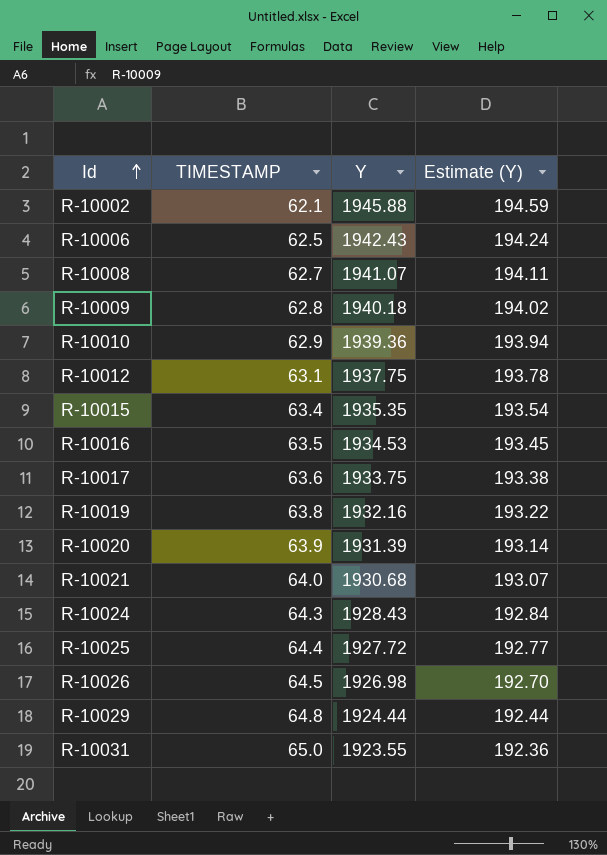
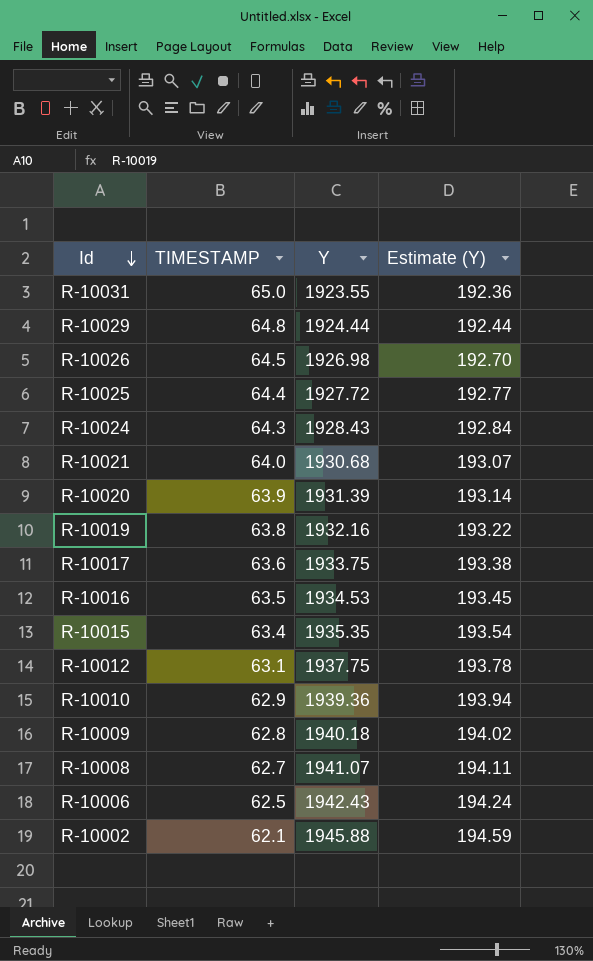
row order: Id ascending -> Id descending

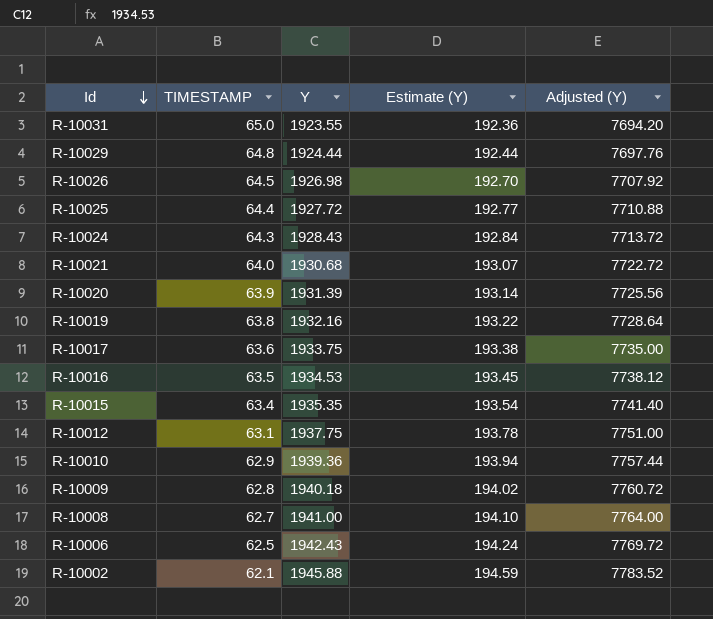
column Adjusted (Y) | formula: none -> [Y] * 4
R-10008 | Y: 1941.07 -> 1941.00
R-10008 | Estimate (Y): 194.11 -> 194.10

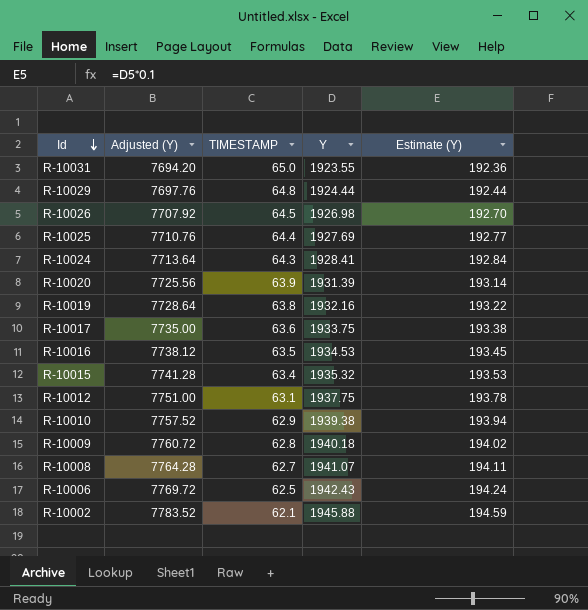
column Adjusted (Y) | position: 5 -> 2
row R-10021: 64.0 | 1930.68 | 193.07 | 7722.72 -> none
R-10025 | Adjusted (Y): 7710.88 -> 7710.76
R-10025 | Y: 1927.72 -> 1927.69
R-10024 | Adjusted (Y): 7713.72 -> 7713.64
R-10024 | Y: 1928.43 -> 1928.41
R-10015 | Adjusted (Y): 7741.40 -> 7741.28
R-10015 | Y: 1935.35 -> 1935.32
R-10015 | Estimate (Y): 193.54 -> 193.53
R-10010 | Adjusted (Y): 7757.44 -> 7757.52
R-10010 | Y: 1939.36 -> 1939.38
R-10008 | Adjusted (Y): 7764.00 -> 7764.28
R-10008 | Y: 1941.00 -> 1941.07
R-10008 | Estimate (Y): 194.10 -> 194.11

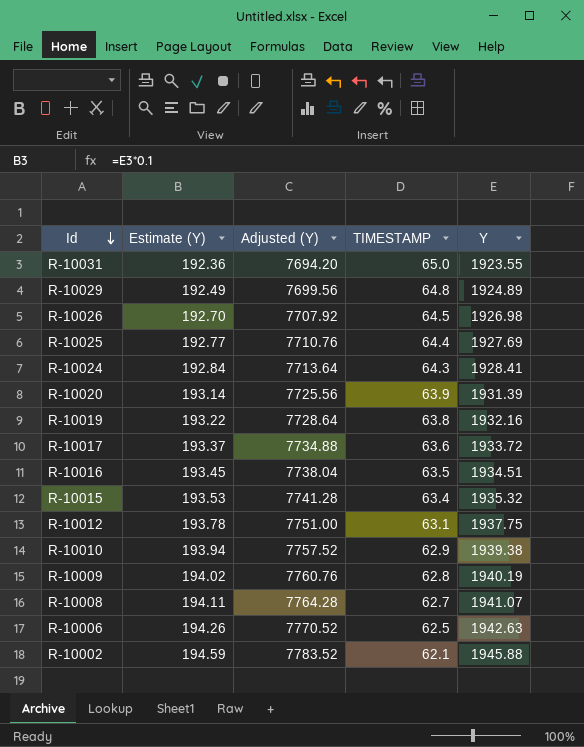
column Estimate (Y) | position: 5 -> 2
R-10029 | Estimate (Y): 192.44 -> 192.49
R-10029 | Adjusted (Y): 7697.76 -> 7699.56
R-10029 | Y: 1924.44 -> 1924.89
R-10017 | Estimate (Y): 193.38 -> 193.37
R-10017 | Adjusted (Y): 7735.00 -> 7734.88
R-10017 | Y: 1933.75 -> 1933.72
R-10016 | Adjusted (Y): 7738.12 -> 7738.04
R-10016 | Y: 1934.53 -> 1934.51
R-10009 | Adjusted (Y): 7760.72 -> 7760.76
R-10009 | Y: 1940.18 -> 1940.19
R-10006 | Estimate (Y): 194.24 -> 194.26
R-10006 | Adjusted (Y): 7769.72 -> 7770.52
R-10006 | Y: 1942.43 -> 1942.63

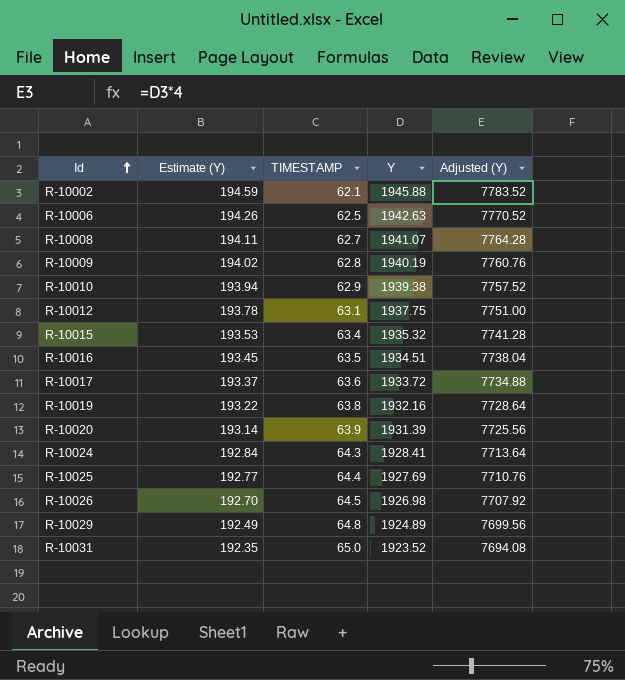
row order: Id descending -> Id ascending
column Adjusted (Y) | position: 3 -> 5
R-10031 | Estimate (Y): 192.36 -> 192.35
R-10031 | Y: 1923.55 -> 1923.52
R-10031 | Adjusted (Y): 7694.20 -> 7694.08

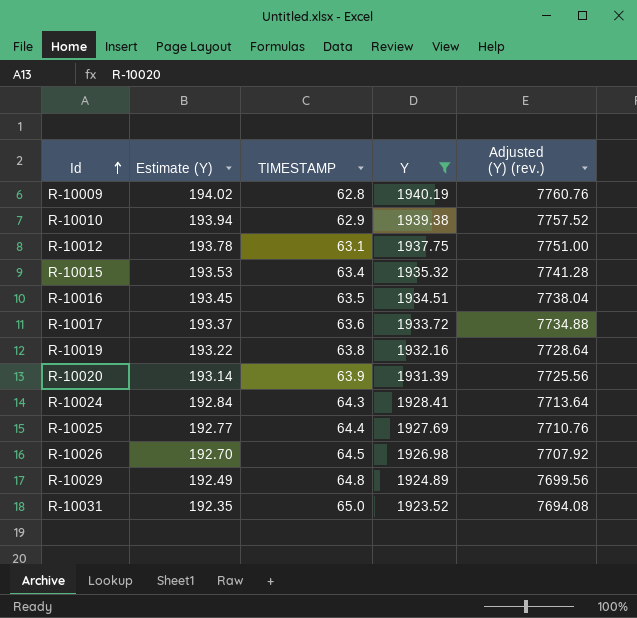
filter: none -> Y <= 1940.19
column name: Adjusted (Y) -> Adjusted (Y) (rev.)

